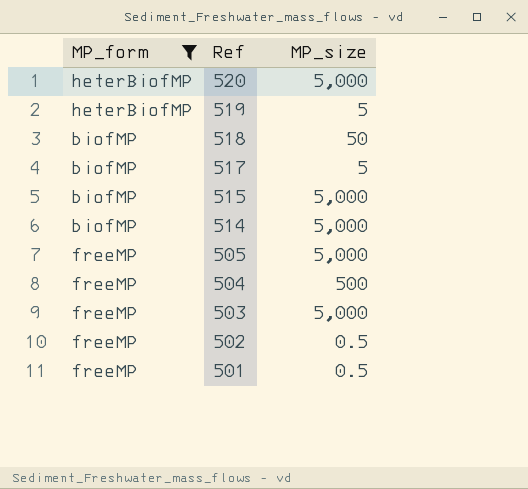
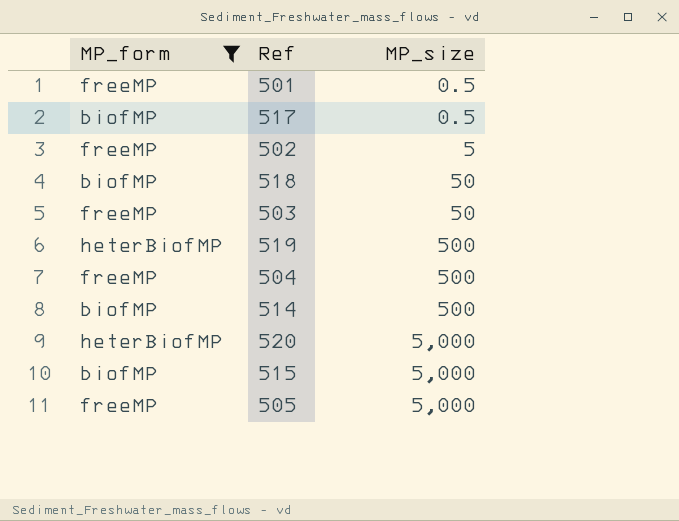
row order: Ref descending -> MP_size ascending
517 | MP_size: 5 -> 0.5
502 | MP_size: 0.5 -> 5
503 | MP_size: 5,000 -> 50
519 | MP_size: 5 -> 500
514 | MP_size: 5,000 -> 500

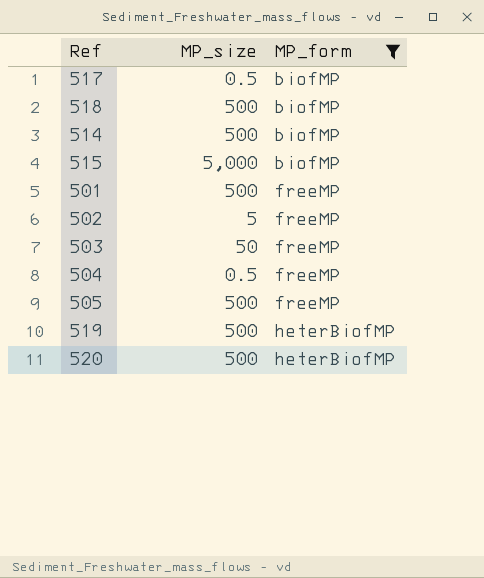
row order: MP_size ascending -> MP_form ascending
column MP_form | position: 1 -> 3
518 | MP_size: 50 -> 500
501 | MP_size: 0.5 -> 500
504 | MP_size: 500 -> 0.5
505 | MP_size: 5,000 -> 500
520 | MP_size: 5,000 -> 500

